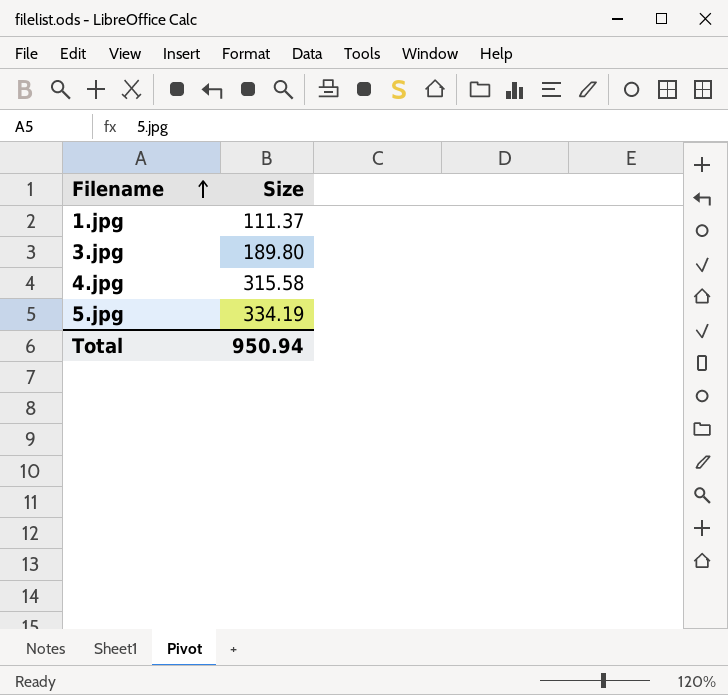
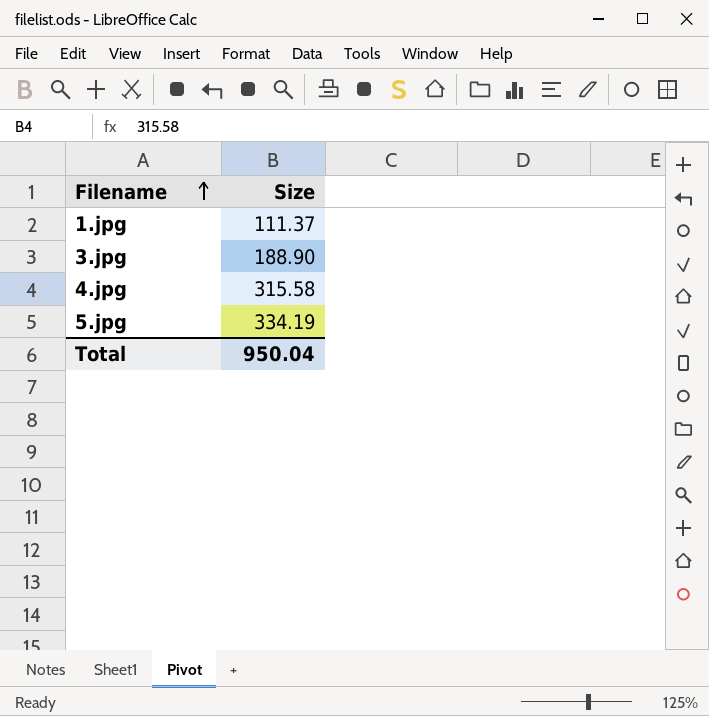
3.jpg | Size: 189.80 -> 188.90
Total | Size: 950.94 -> 950.04

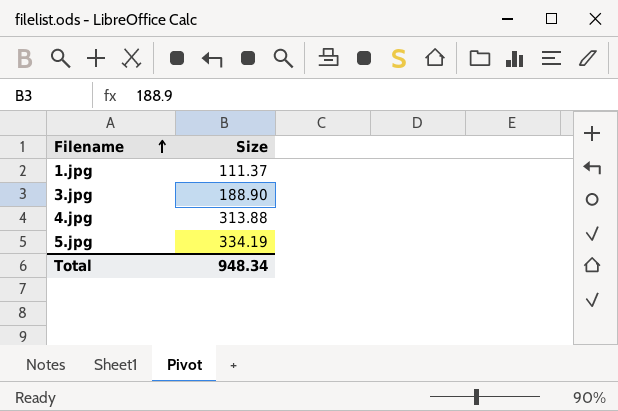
4.jpg | Size: 315.58 -> 313.88
Total | Size: 950.04 -> 948.34

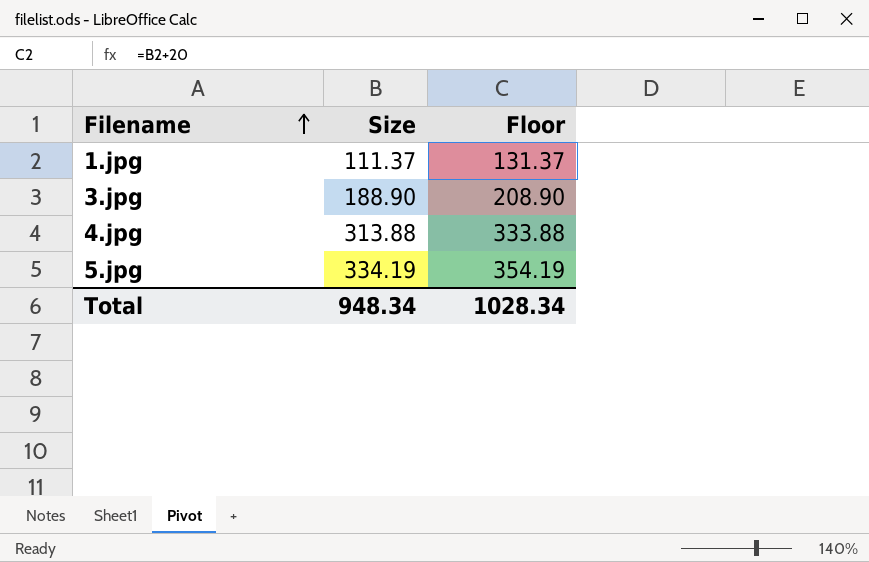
column Floor | formula: none -> [Size] + 20

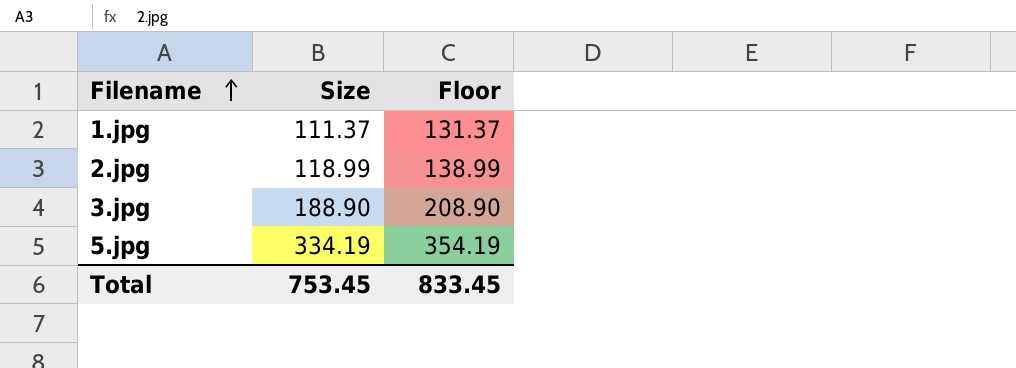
row 4.jpg: 313.88 | 333.88 -> none
row 2.jpg: none -> 118.99 | 138.99
Total | Size: 948.34 -> 753.45
Total | Floor: 1028.34 -> 833.45

